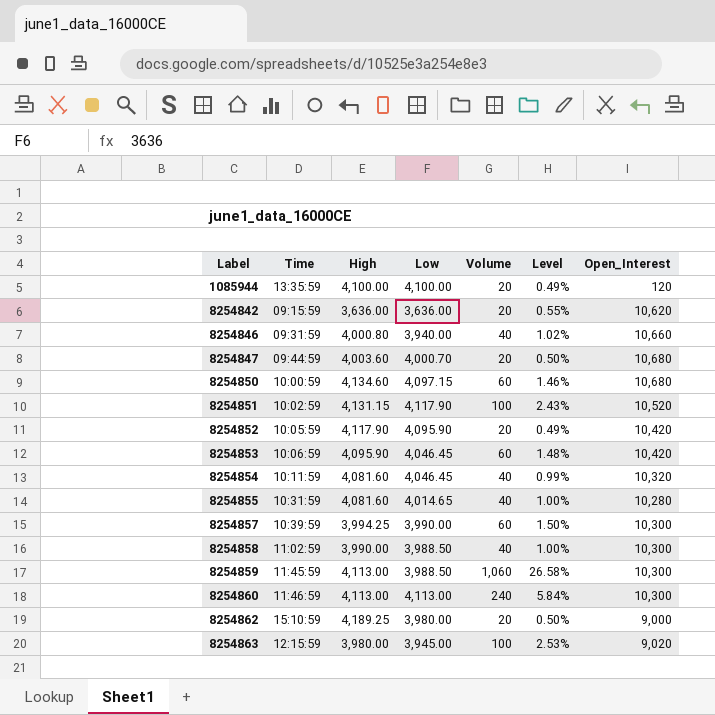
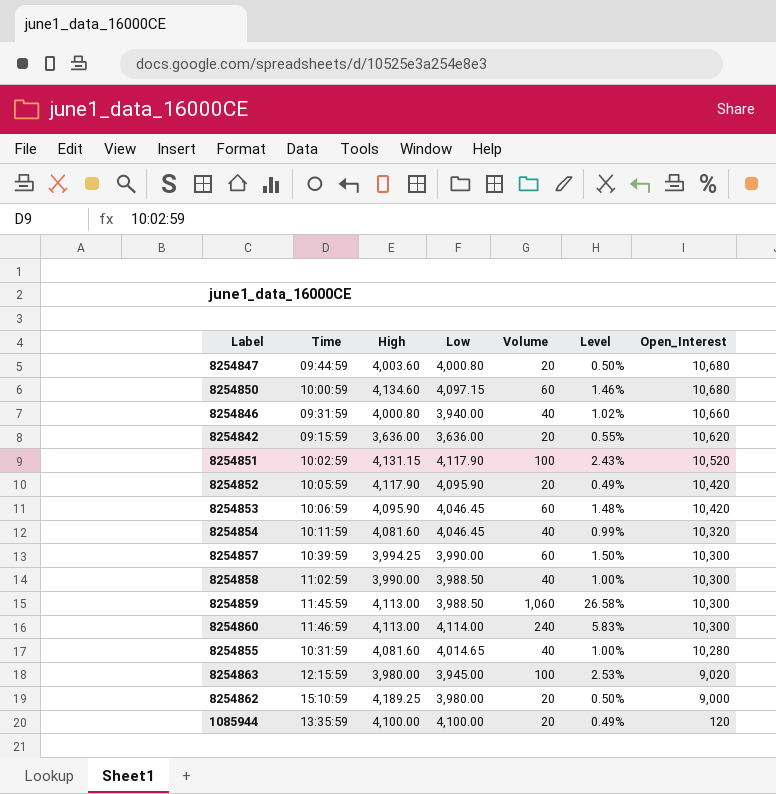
row order: Label ascending -> Open_Interest descending
8254847 | Low: 4,000.70 -> 4,000.80
8254860 | Low: 4,113.00 -> 4,114.00
8254860 | Level: 5.84% -> 5.83%

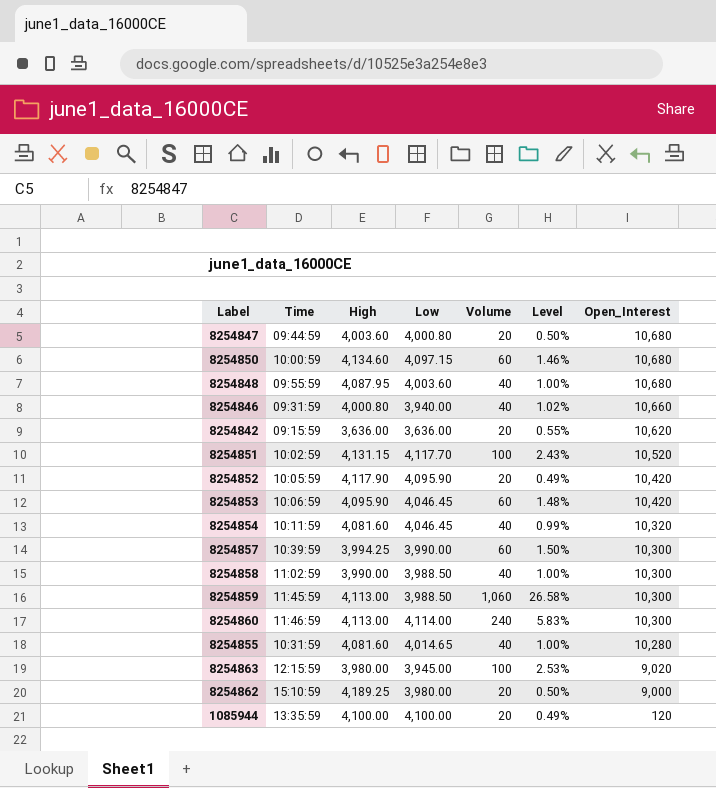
row 8254848: none -> 09:55:59 | 4,087.95 | 4,003.60 | 40 | 1.00% | 10,680
8254851 | Low: 4,117.90 -> 4,117.70

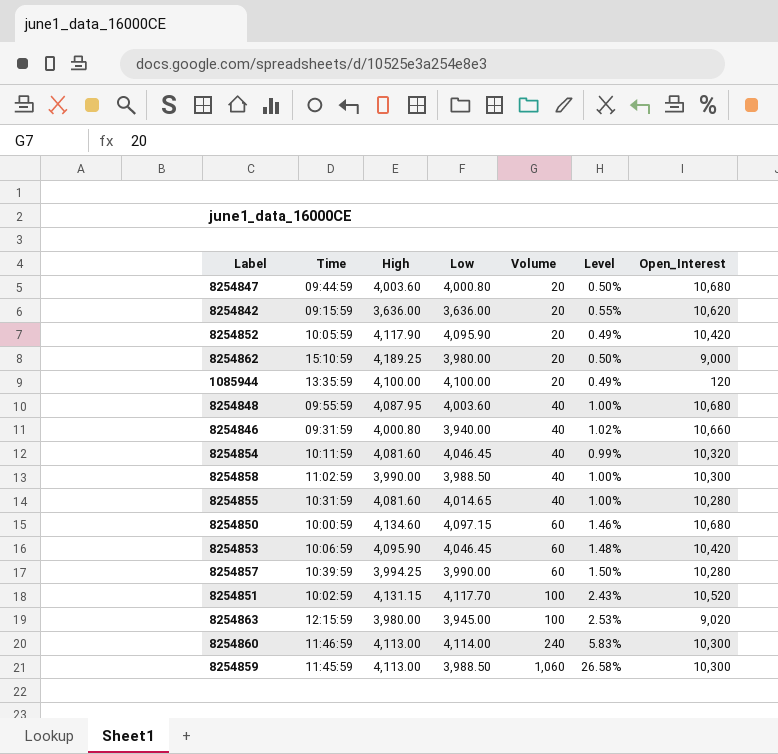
row order: Open_Interest descending -> Volume ascending
8254857 | Open_Interest: 10,300 -> 10,280

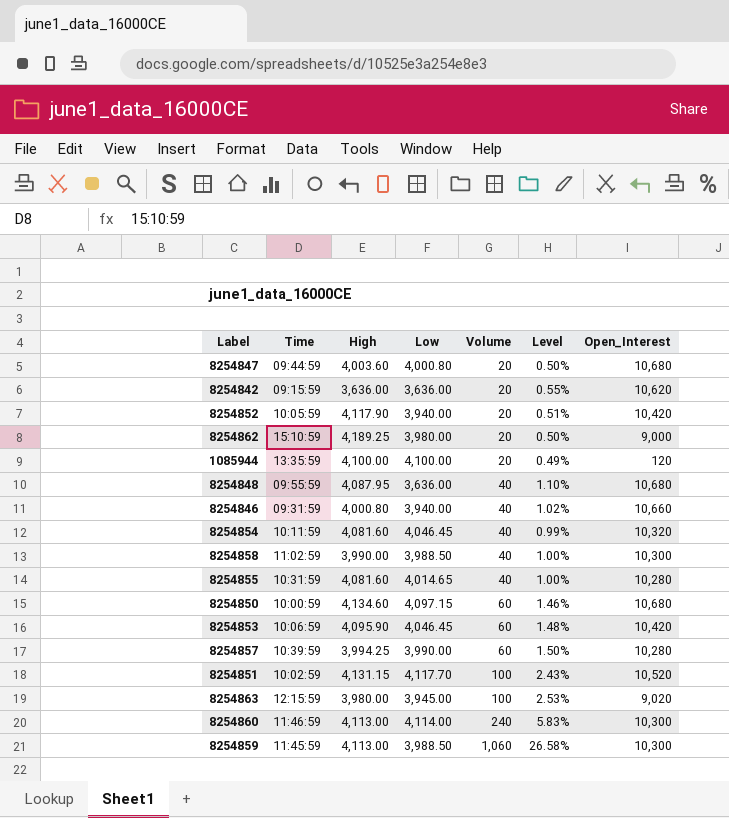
8254852 | Low: 4,095.90 -> 3,940.00
8254852 | Level: 0.49% -> 0.51%
8254848 | Low: 4,003.60 -> 3,636.00
8254848 | Level: 1.00% -> 1.10%

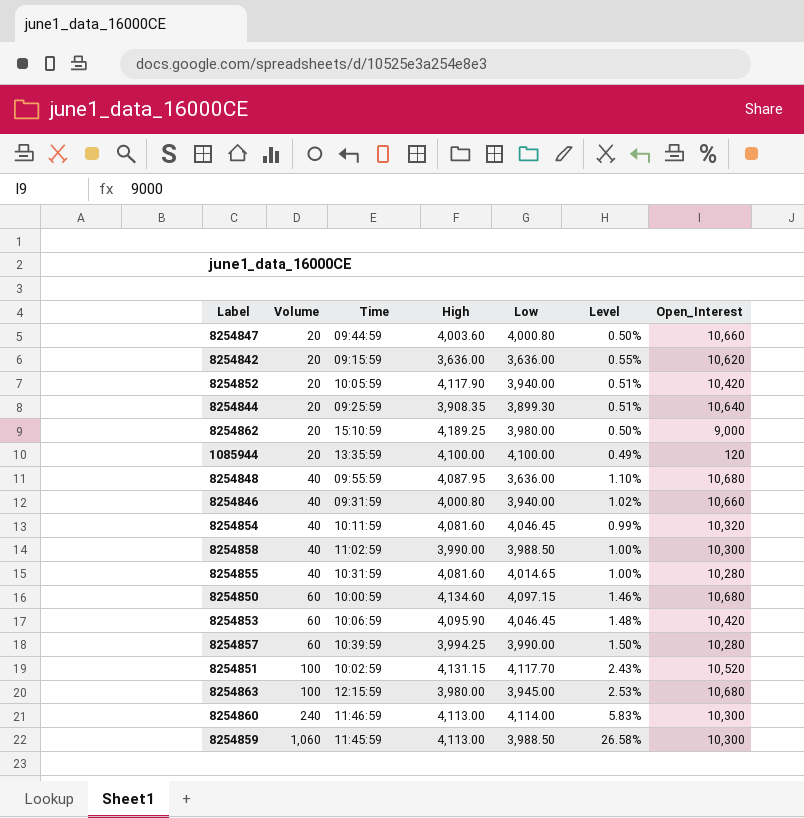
column Volume | position: 5 -> 2
8254847 | Open_Interest: 10,680 -> 10,660
row 8254844: none -> 20 | 09:25:59 | 3,908.35 | 3,899.30 | 0.51% | 10,640
8254863 | Open_Interest: 9,020 -> 10,680

